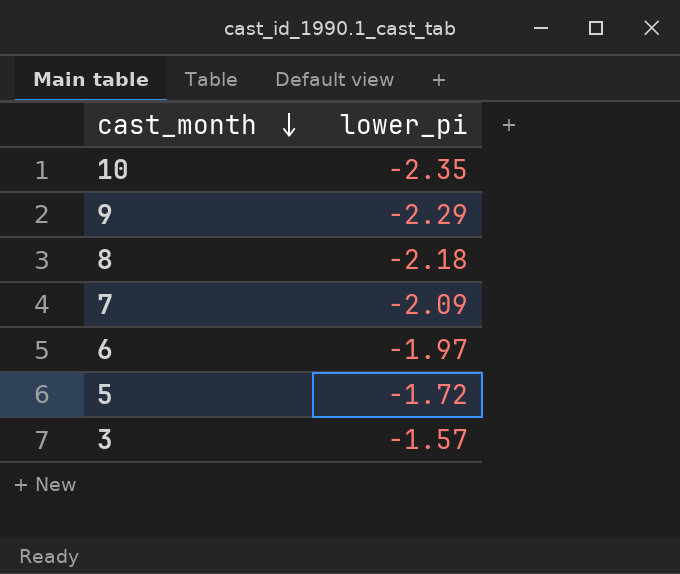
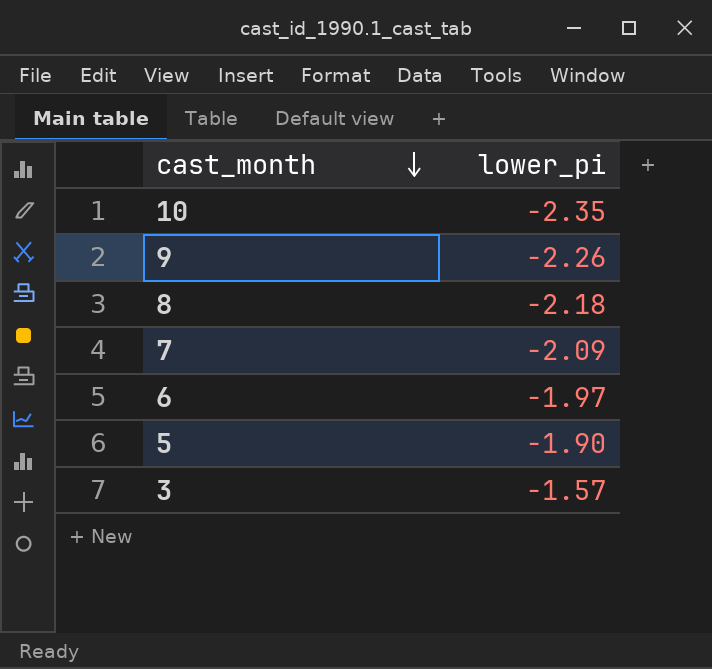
9 | lower_pi: -2.29 -> -2.26
5 | lower_pi: -1.72 -> -1.90

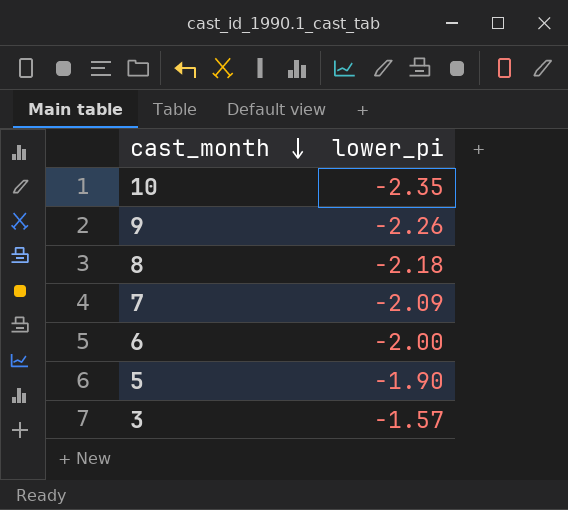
6 | lower_pi: -1.97 -> -2.00

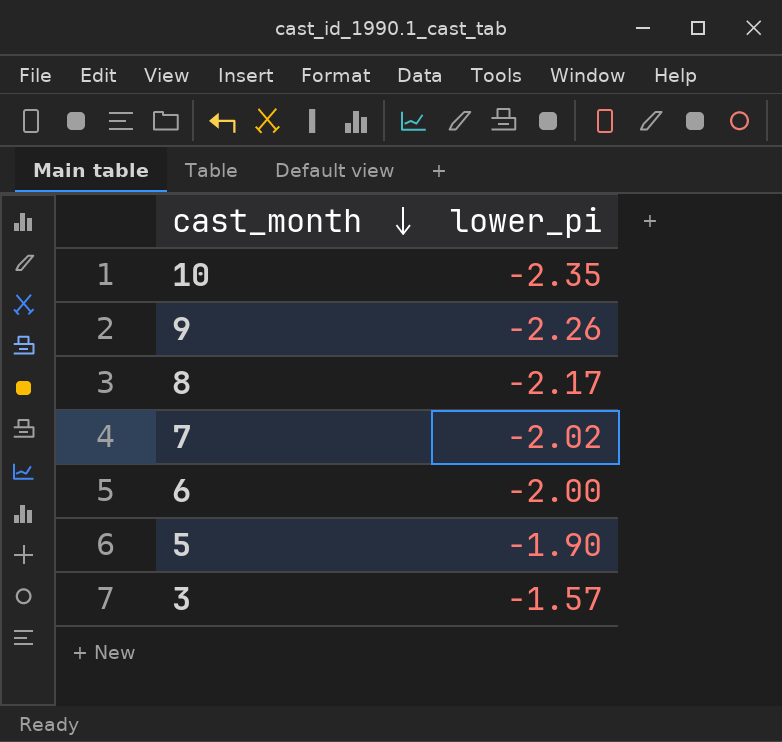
8 | lower_pi: -2.18 -> -2.17
7 | lower_pi: -2.09 -> -2.02

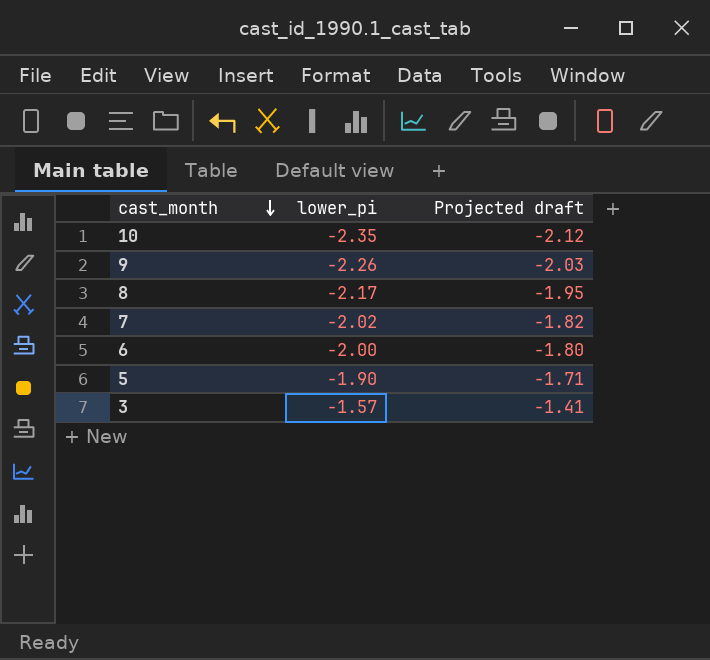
column Projected draft | formula: none -> [lower_pi] * 0.9

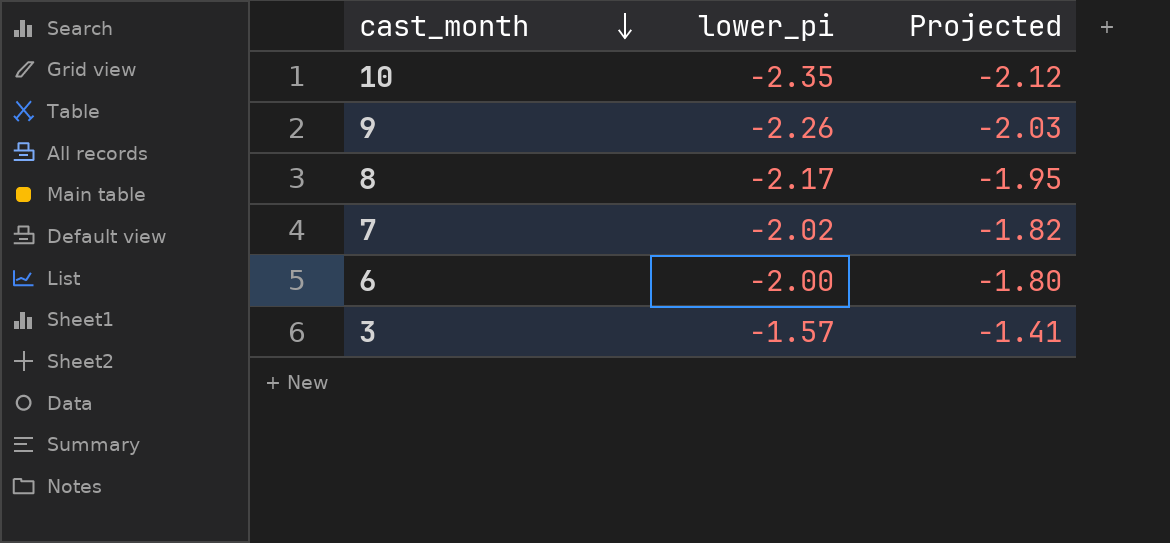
column name: Projected draft -> Projected
row 5: -1.90 | -1.71 -> none

